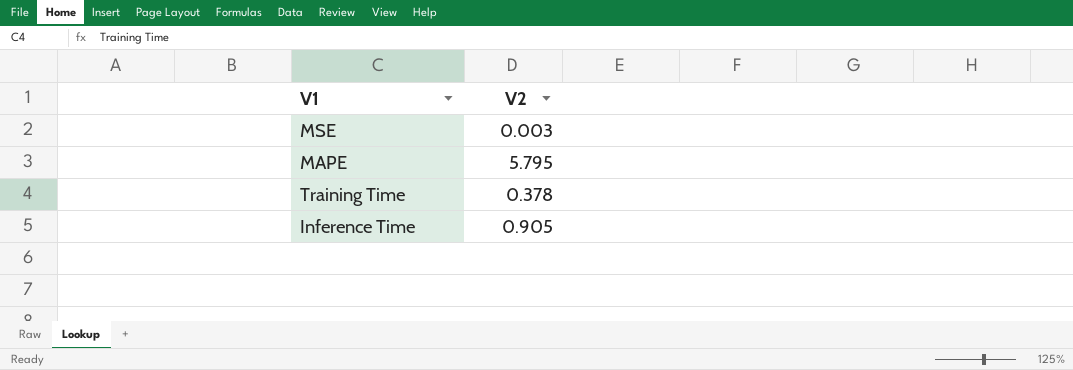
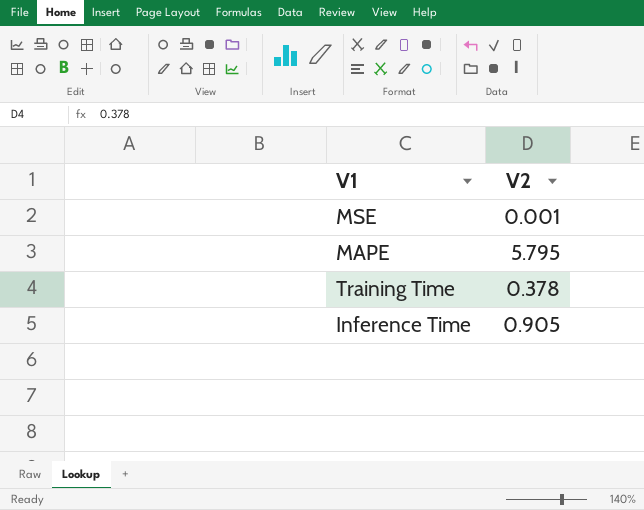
MSE | V2: 0.003 -> 0.001

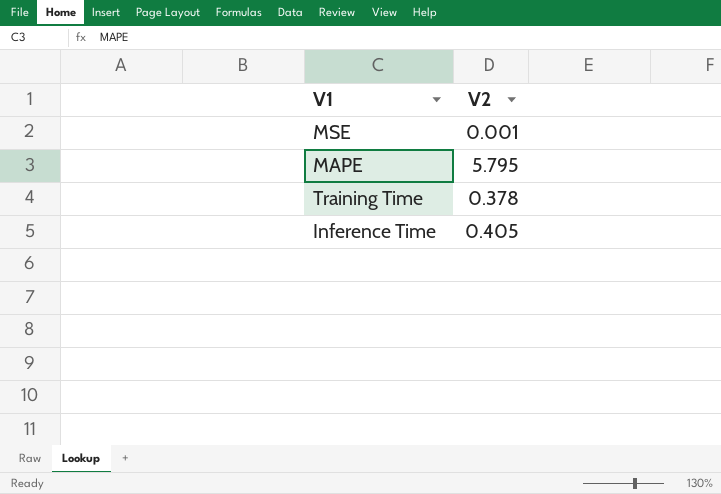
Inference Time | V2: 0.905 -> 0.405

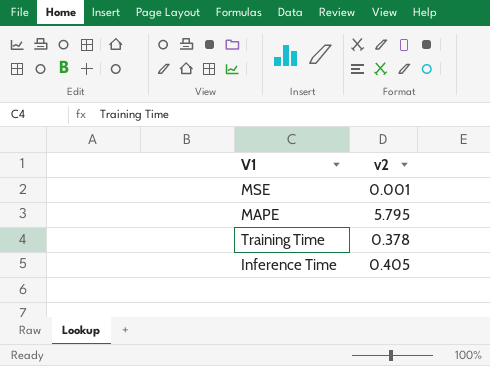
column name: V2 -> v2

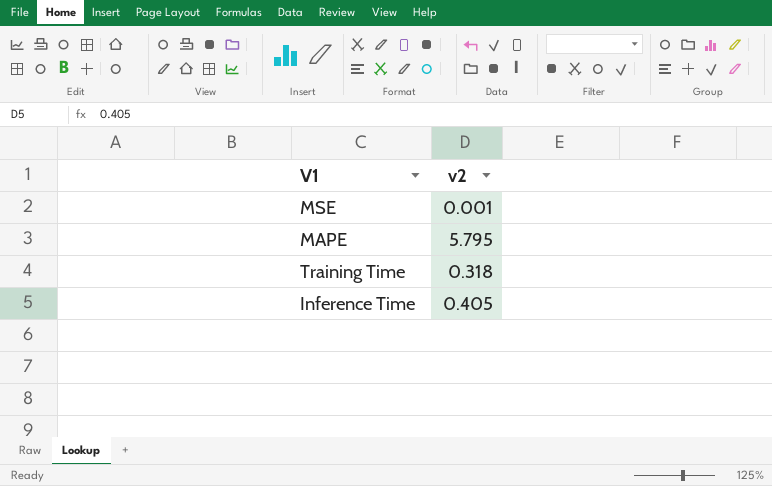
Training Time | v2: 0.378 -> 0.318

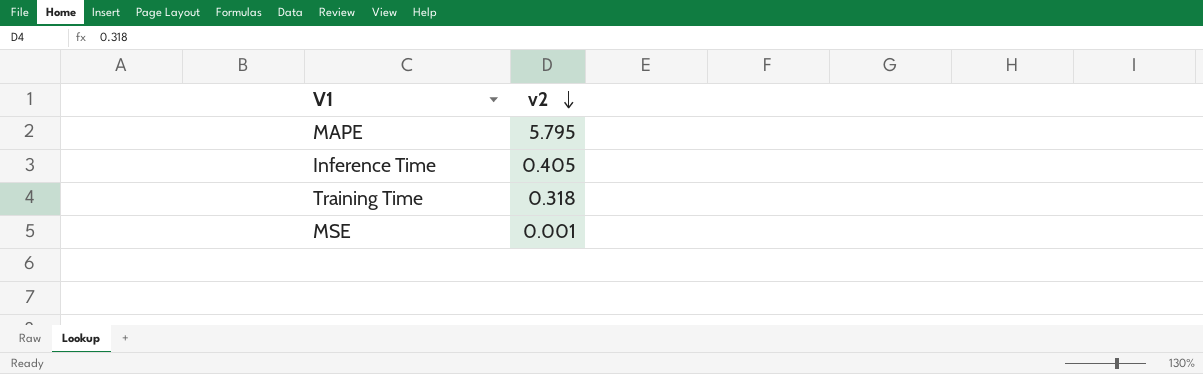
row order: none -> v2 descending

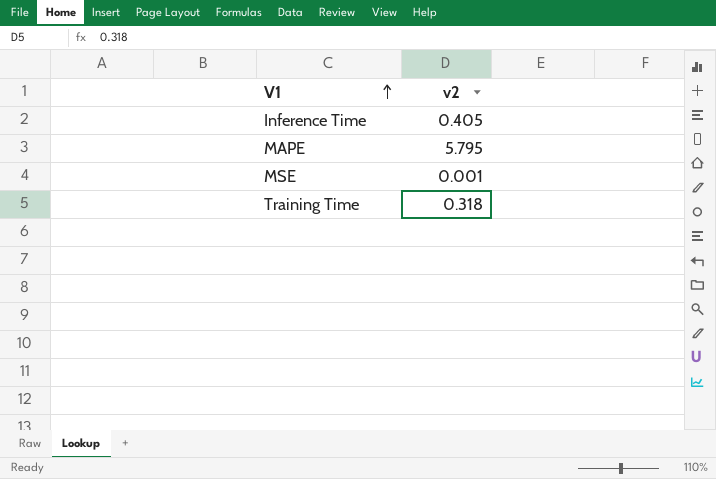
row order: v2 descending -> V1 ascending

